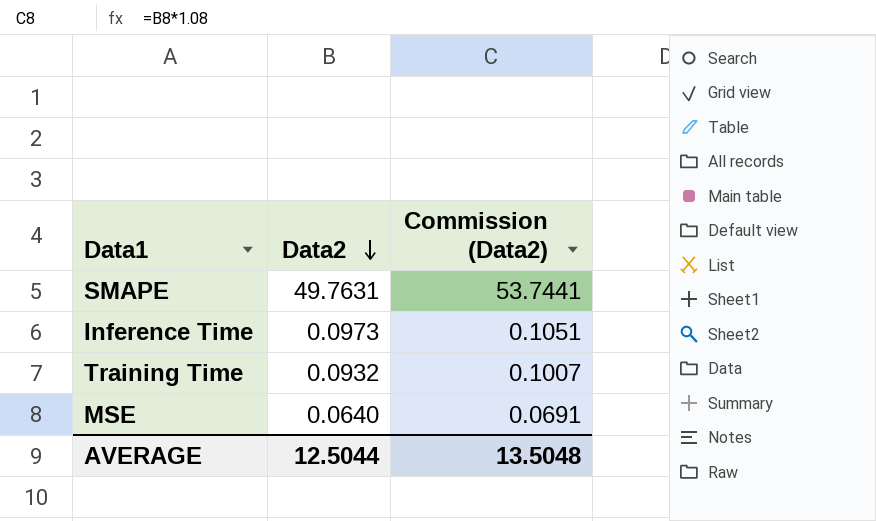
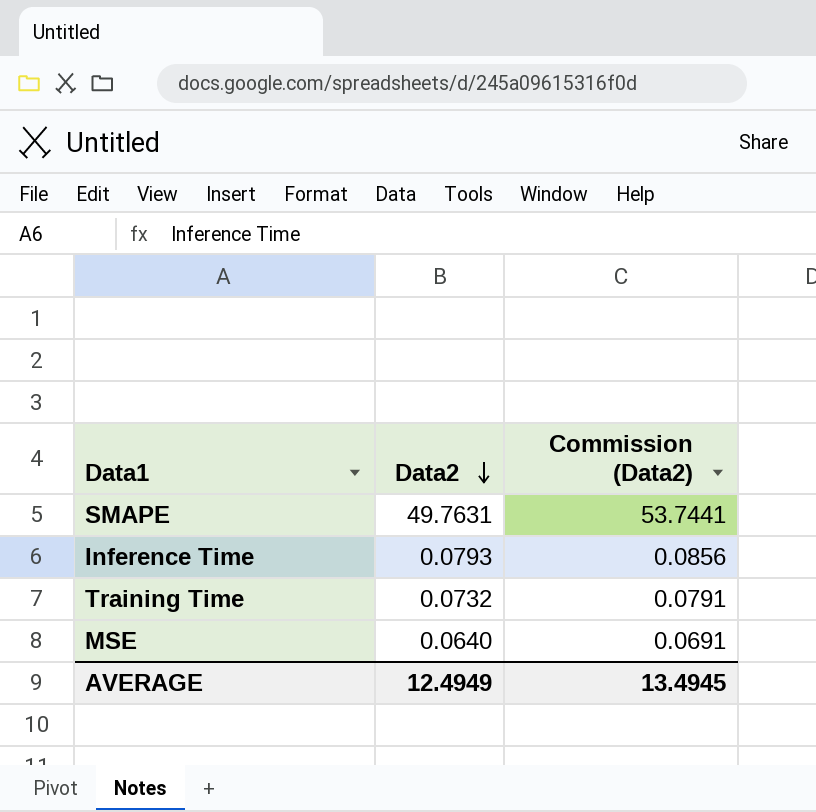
Inference Time | Data2: 0.0973 -> 0.0793
Inference Time | Commission (Data2): 0.1051 -> 0.0856
Training Time | Data2: 0.0932 -> 0.0732
Training Time | Commission (Data2): 0.1007 -> 0.0791
AVERAGE | Data2: 12.5044 -> 12.4949
AVERAGE | Commission (Data2): 13.5048 -> 13.4945

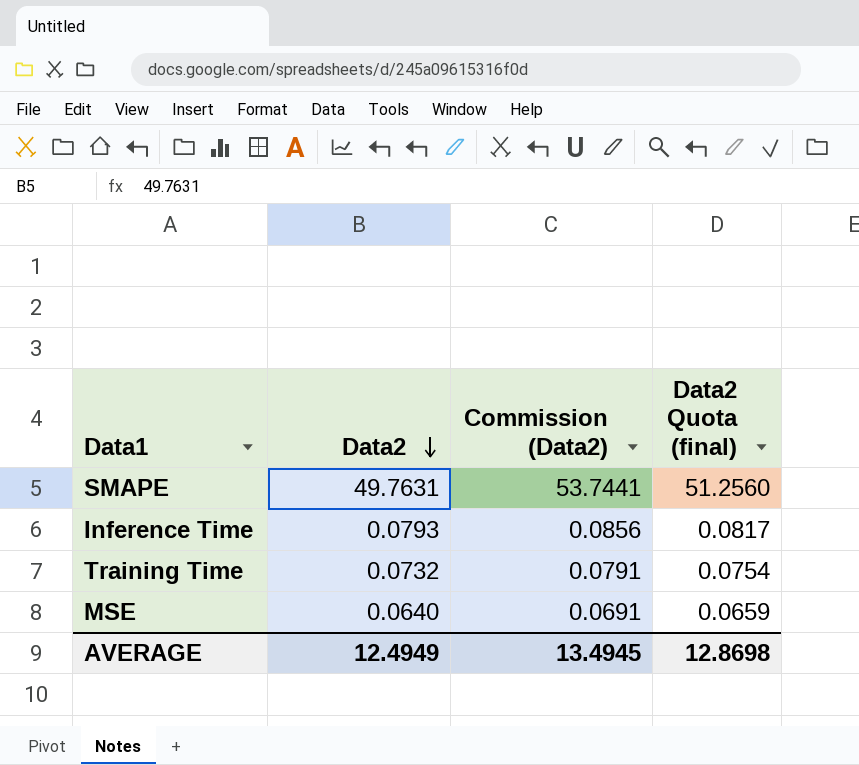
column Data2 Quota (final) | formula: none -> [Data2] * 1.03

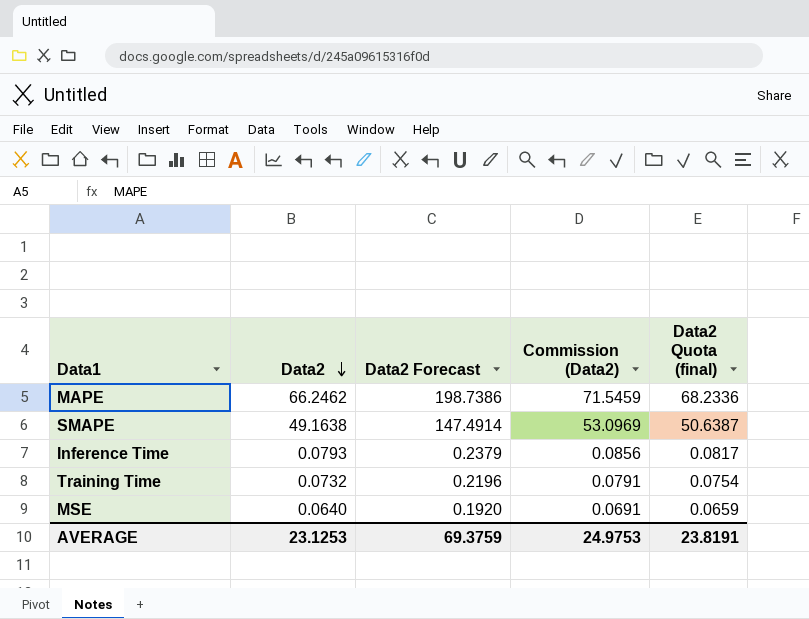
column Data2 Forecast | formula: none -> [Data2] * 3
row MAPE: none -> 66.2462 | 198.7386 | 71.5459 | 68.2336
SMAPE | Data2: 49.7631 -> 49.1638
SMAPE | Commission (Data2): 53.7441 -> 53.0969
SMAPE | Data2 Quota (final): 51.2560 -> 50.6387
AVERAGE | Data2: 12.4949 -> 23.1253
AVERAGE | Commission (Data2): 13.4945 -> 24.9753
AVERAGE | Data2 Quota (final): 12.8698 -> 23.8191

